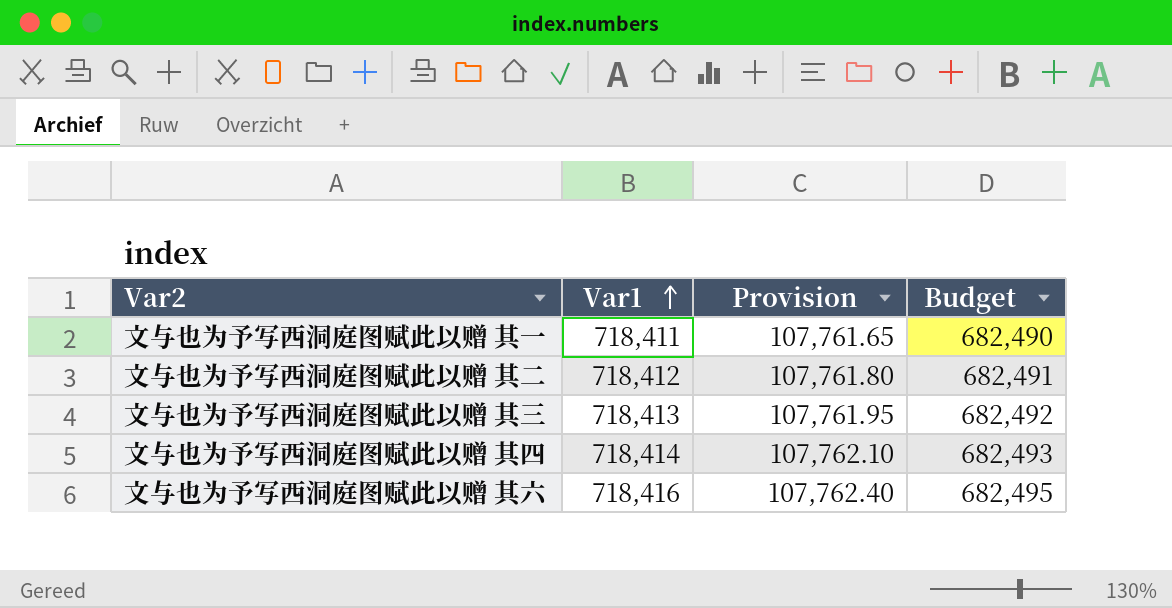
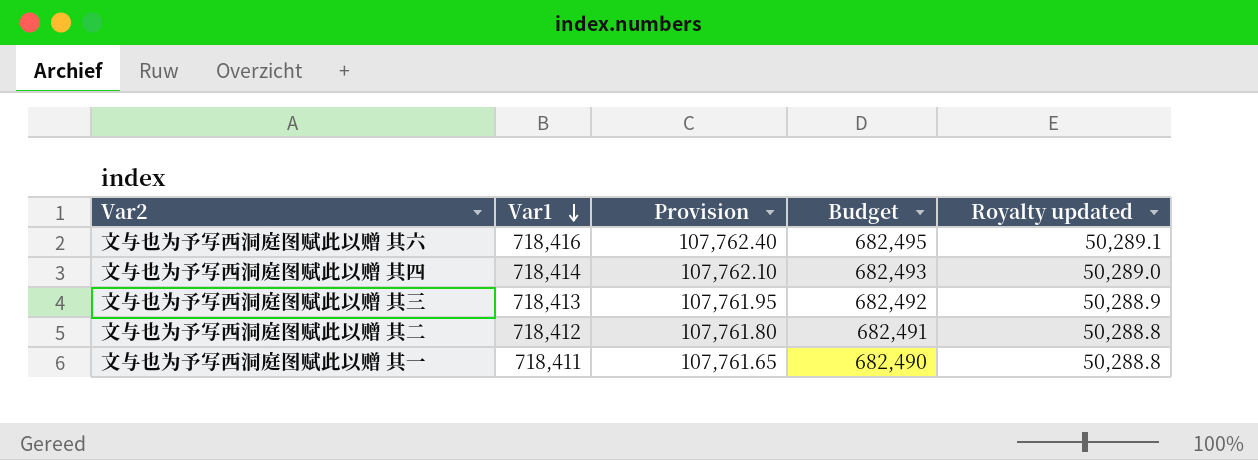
row order: Var1 ascending -> Var1 descending
column Royalty updated | formula: none -> [Var1] * 0.07

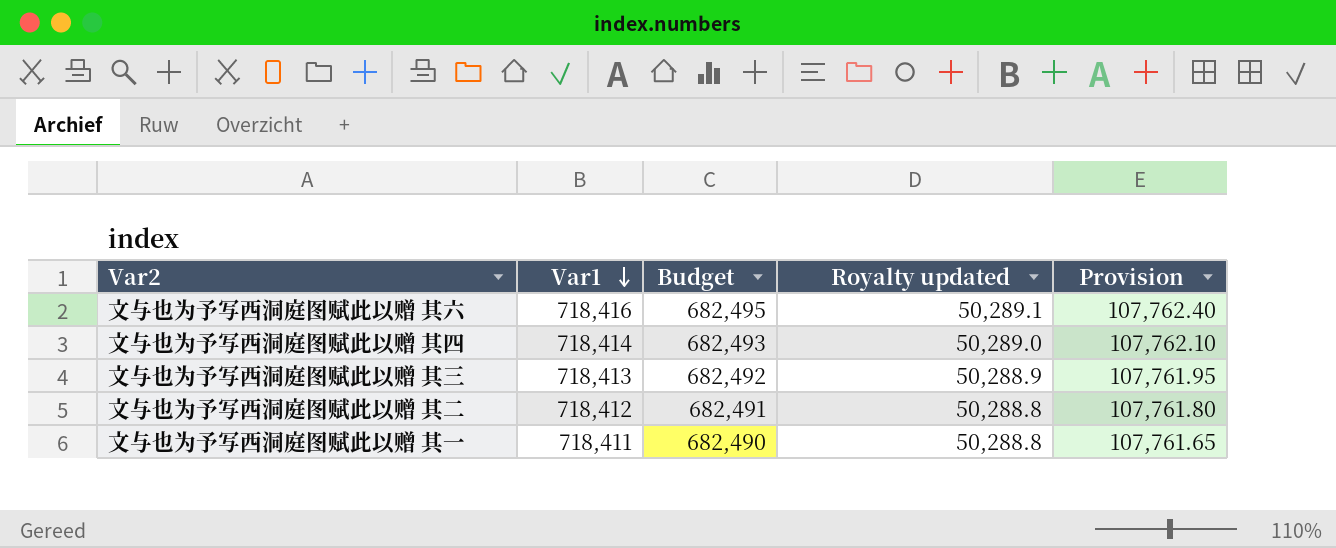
column Provision | position: 3 -> 5

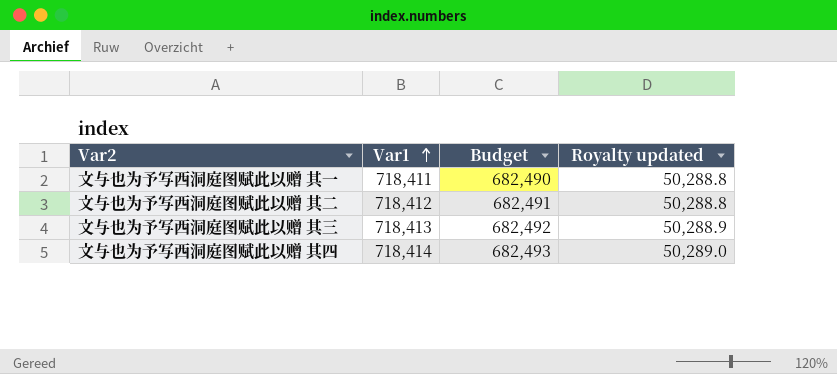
row order: Var1 descending -> Var1 ascending
column Provision | formula: [Var1] * 0.15 -> none
row 文与也为予写西洞庭图赋此以赠 其六: 718,416 | 682,495 | 50,289.1 | 107,762.40 -> none

